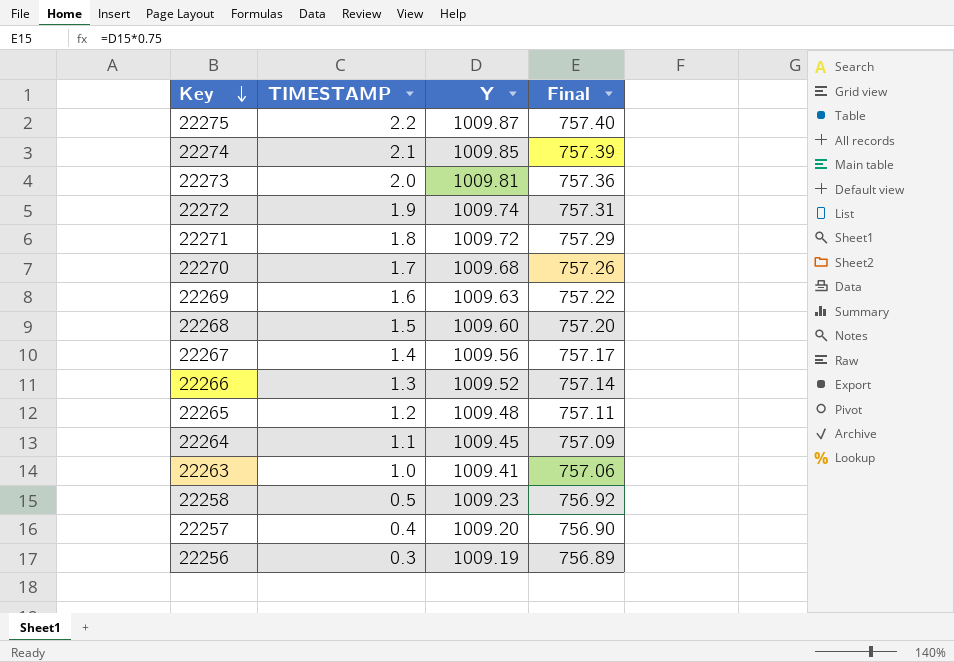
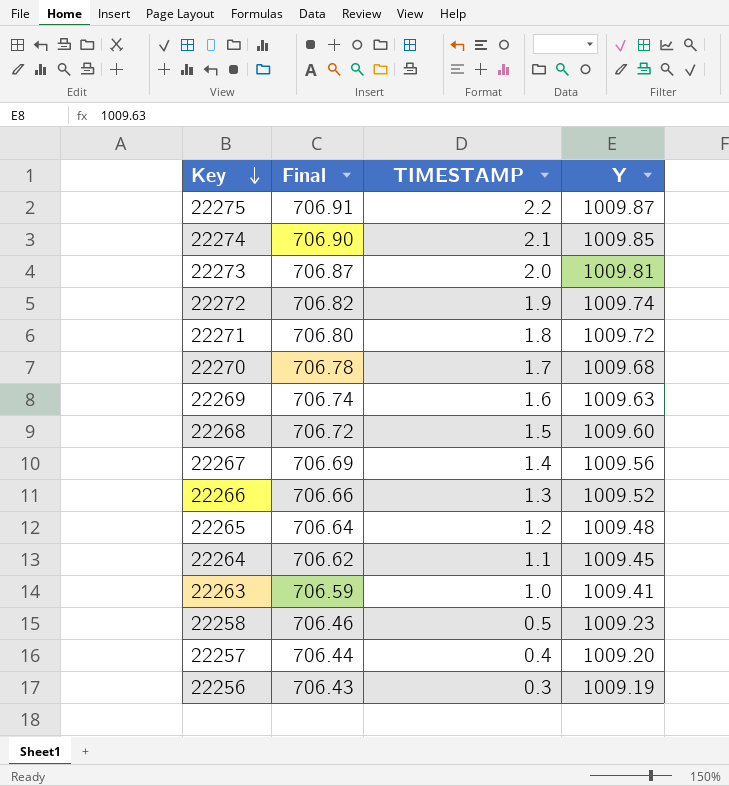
column Final | formula: [Y] * 0.75 -> [Y] * 0.7
column Final | position: 4 -> 2

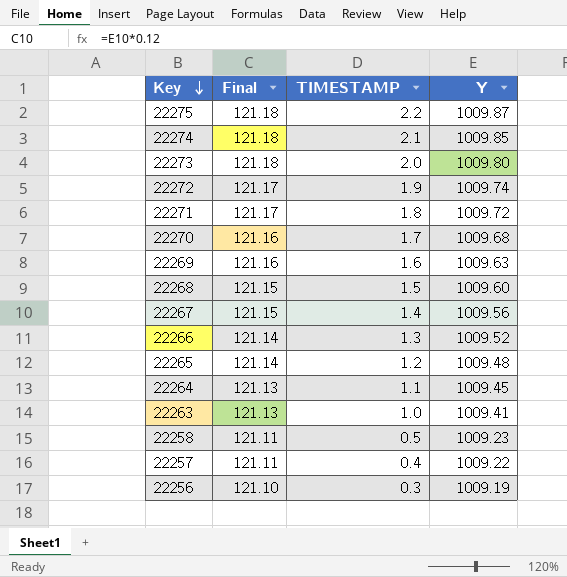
column Final | formula: [Y] * 0.7 -> [Y] * 0.12
22273 | Y: 1009.81 -> 1009.80
22257 | Y: 1009.20 -> 1009.22

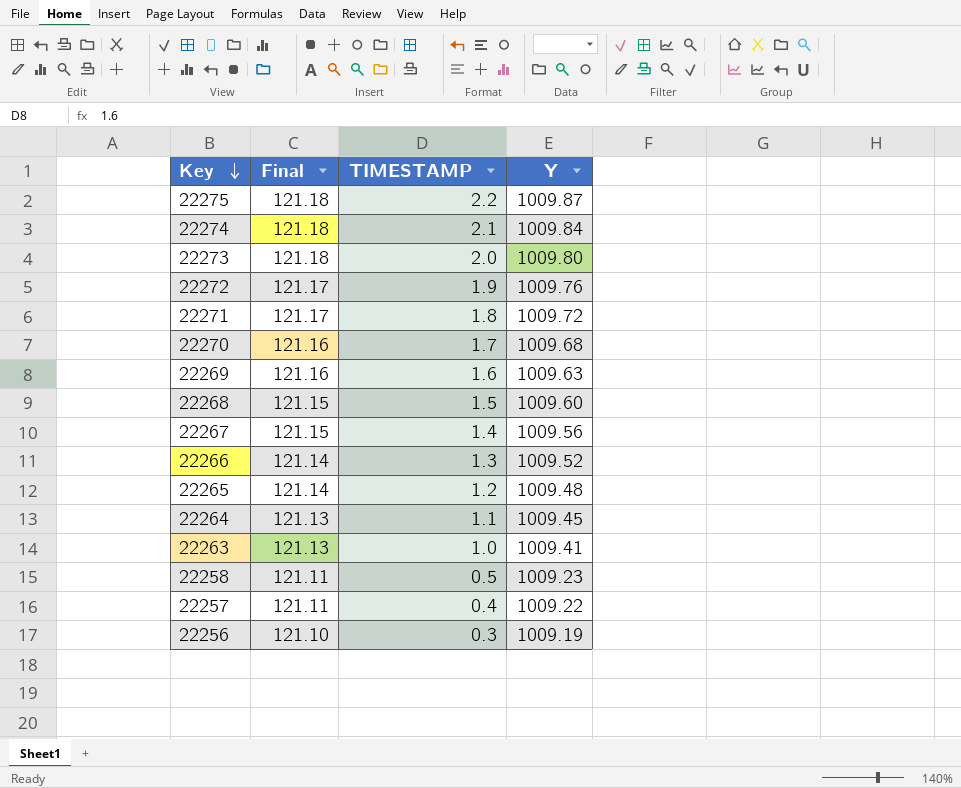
22274 | Y: 1009.85 -> 1009.84
22272 | Y: 1009.74 -> 1009.76

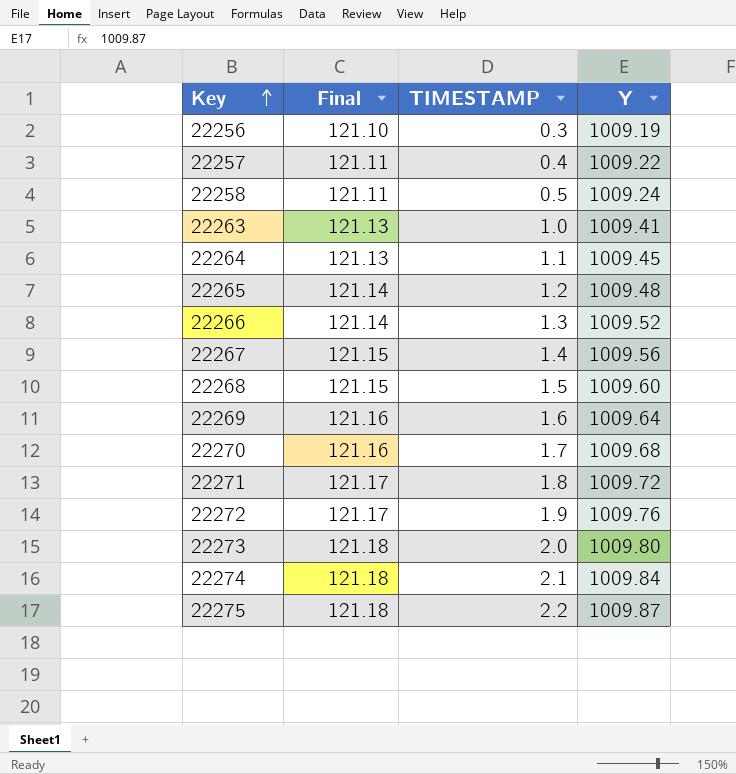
row order: Key descending -> Key ascending
22258 | Y: 1009.23 -> 1009.24
22269 | Y: 1009.63 -> 1009.64

